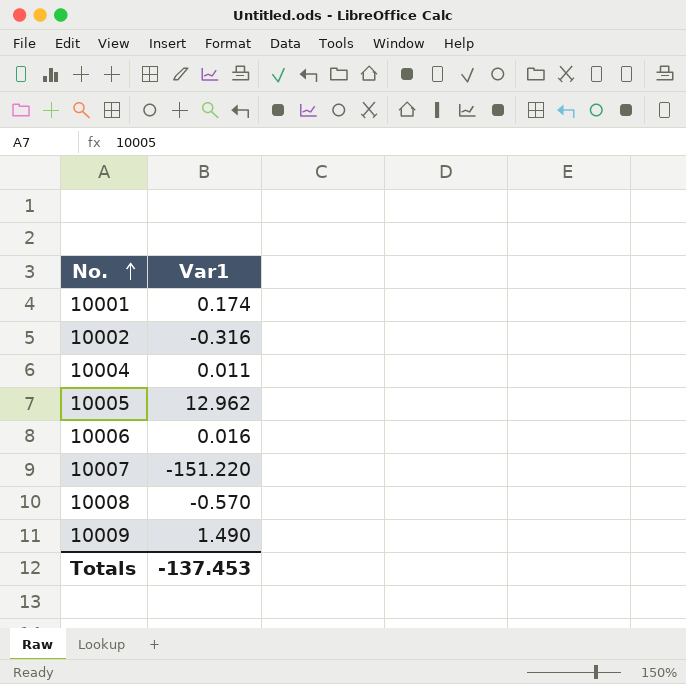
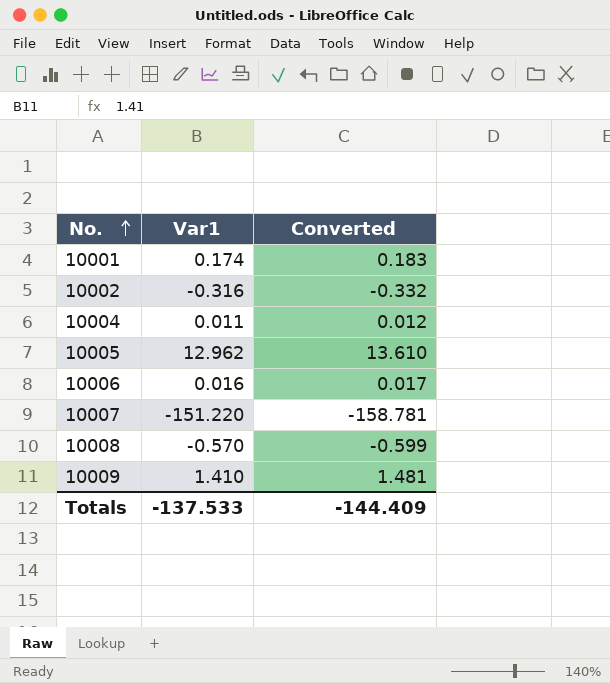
column Converted | formula: none -> [Var1] * 1.05
10009 | Var1: 1.490 -> 1.410
Totals | Var1: -137.453 -> -137.533

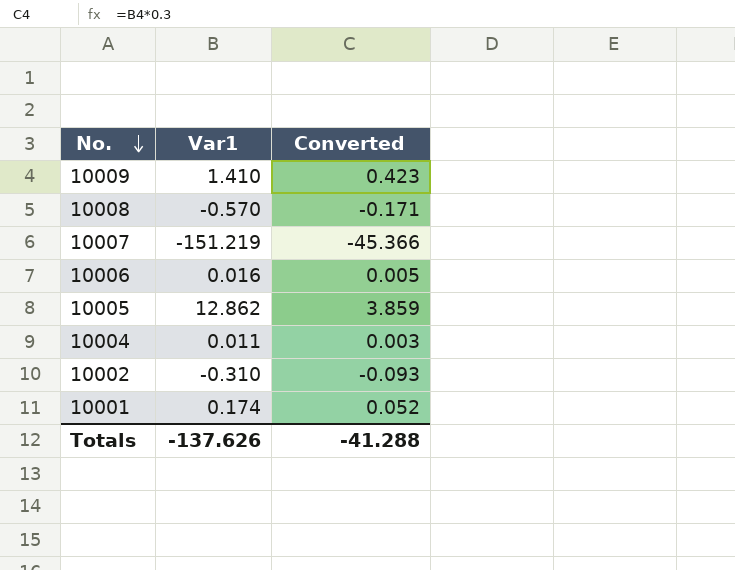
row order: No. ascending -> No. descending
column Converted | formula: [Var1] * 1.05 -> [Var1] * 0.3
10007 | Var1: -151.220 -> -151.219
10005 | Var1: 12.962 -> 12.862
10002 | Var1: -0.316 -> -0.310
Totals | Var1: -137.533 -> -137.626
Totals | Converted: -144.409 -> -41.288

